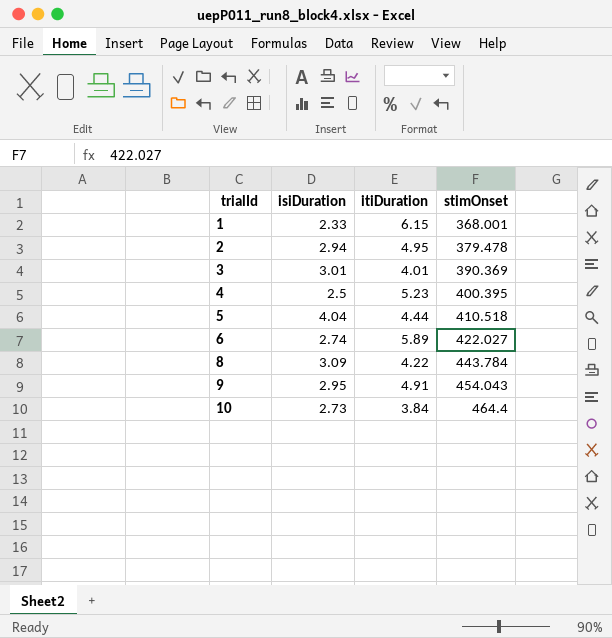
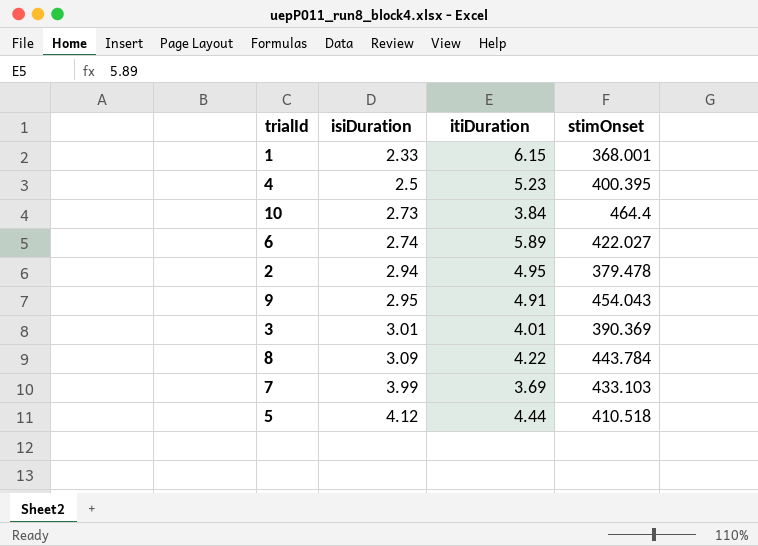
row order: trialId ascending -> isiDuration ascending
row 7: none -> 3.99 | 3.69 | 433.103
5 | isiDuration: 4.04 -> 4.12

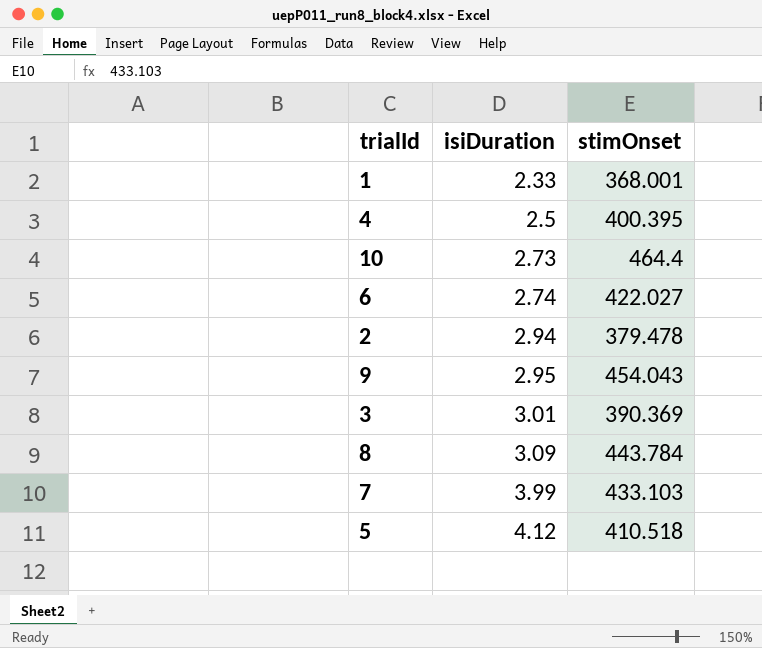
column itiDuration | position: 3 -> none

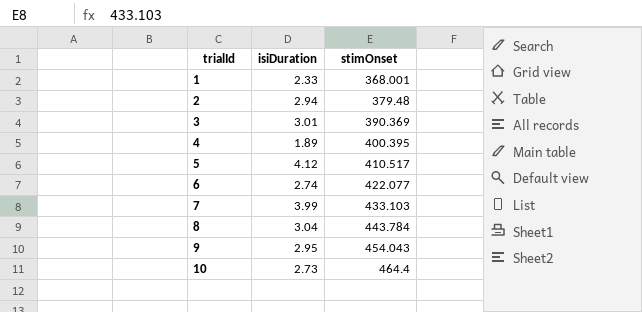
row order: isiDuration ascending -> trialId ascending
2 | stimOnset: 379.478 -> 379.48
4 | isiDuration: 2.5 -> 1.89
5 | stimOnset: 410.518 -> 410.517
6 | stimOnset: 422.027 -> 422.077
8 | isiDuration: 3.09 -> 3.04

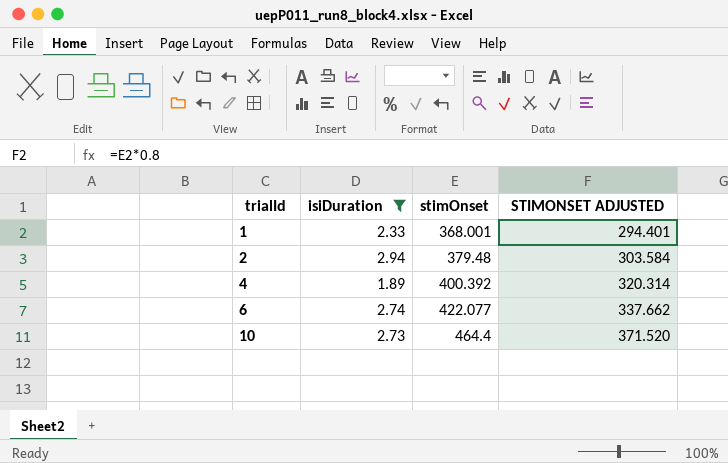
filter: none -> isiDuration <= 2.94
column STIMONSET ADJUSTED | formula: none -> [stimOnset] * 0.8
4 | stimOnset: 400.395 -> 400.392

